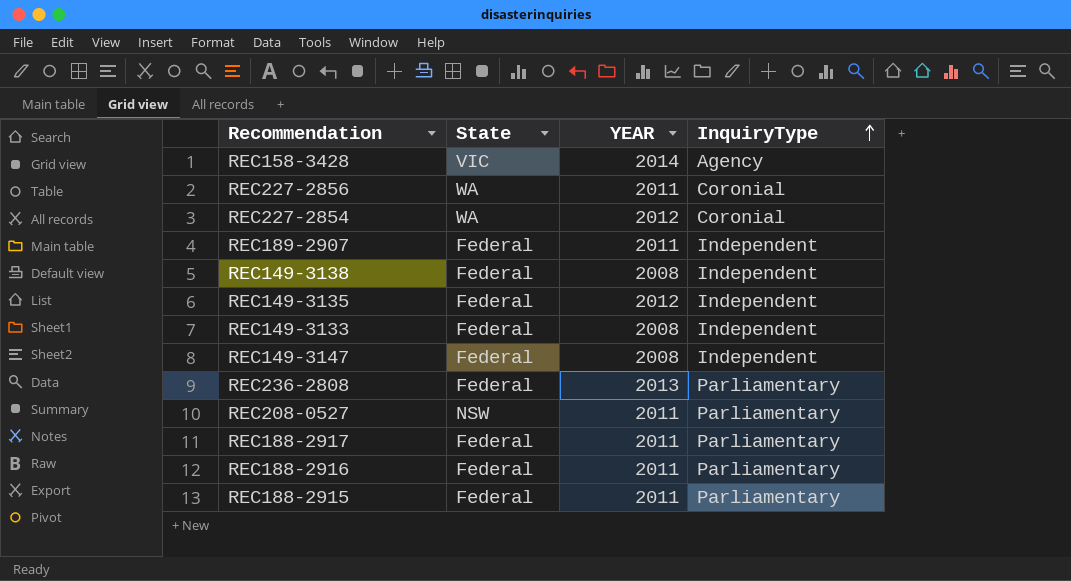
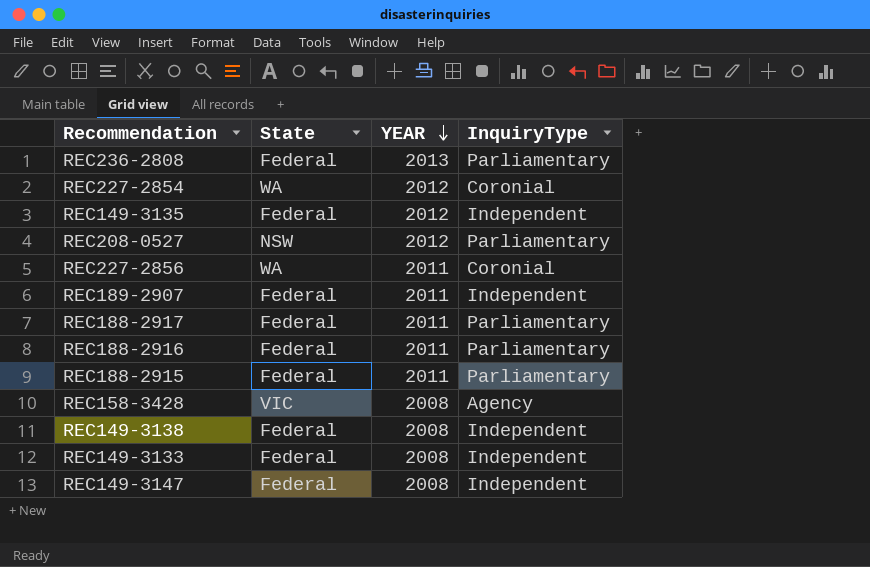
row order: InquiryType ascending -> YEAR descending
REC208-0527 | YEAR: 2011 -> 2012
REC158-3428 | YEAR: 2014 -> 2008

